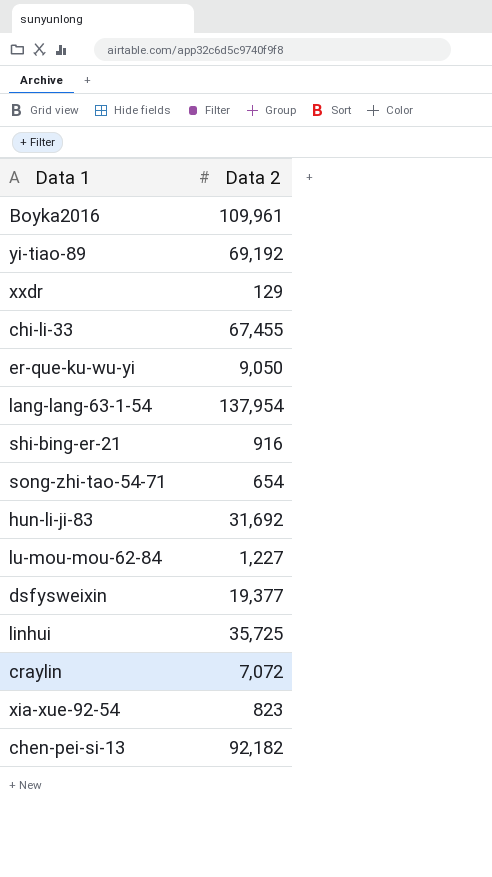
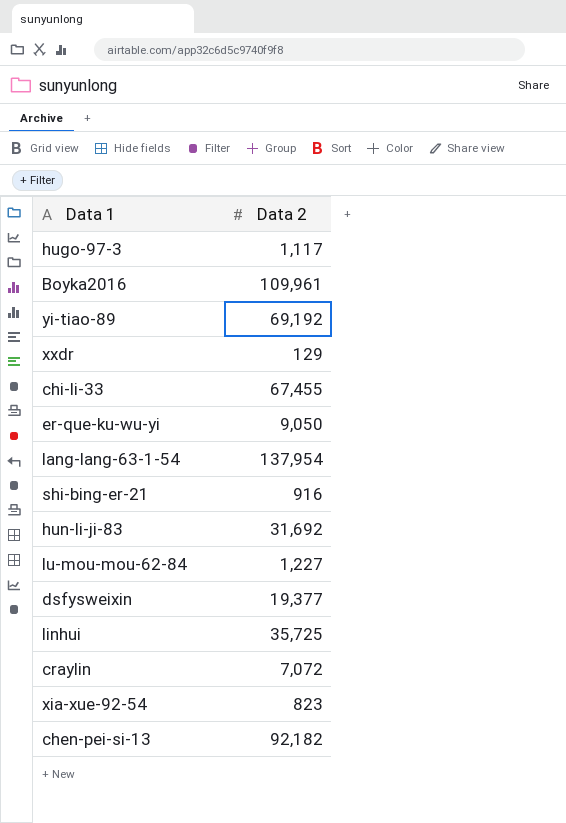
row song-zhi-tao-54-71: 654 -> none
row hugo-97-3: none -> 1,117

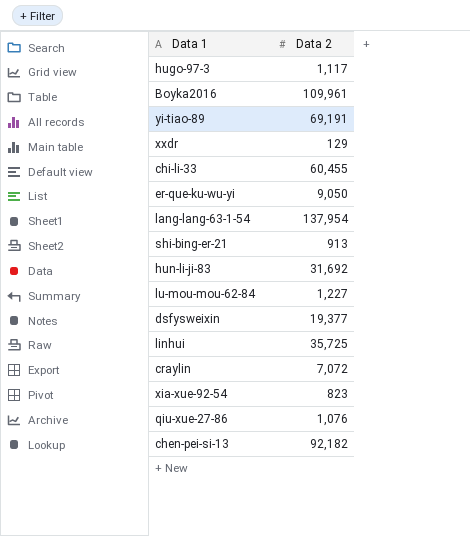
yi-tiao-89 | Data 2: 69,192 -> 69,191
chi-li-33 | Data 2: 67,455 -> 60,455
shi-bing-er-21 | Data 2: 916 -> 913
row qiu-xue-27-86: none -> 1,076

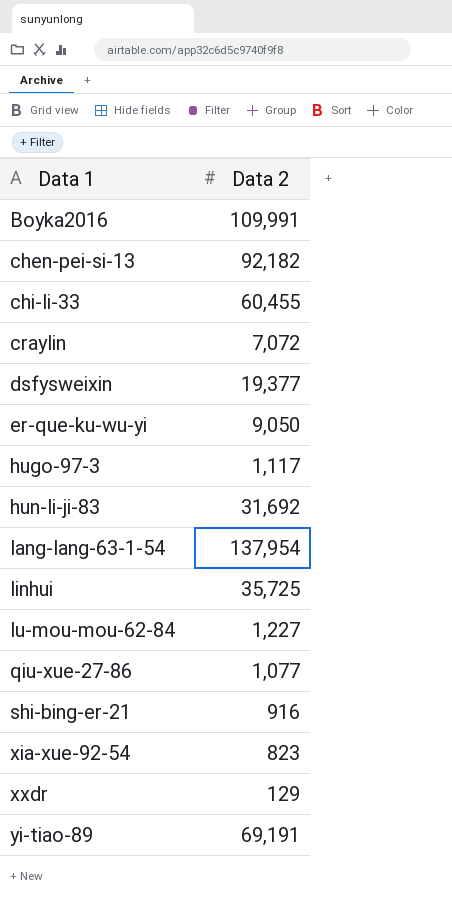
row order: none -> Data 1 ascending
Boyka2016 | Data 2: 109,961 -> 109,991
qiu-xue-27-86 | Data 2: 1,076 -> 1,077
shi-bing-er-21 | Data 2: 913 -> 916

